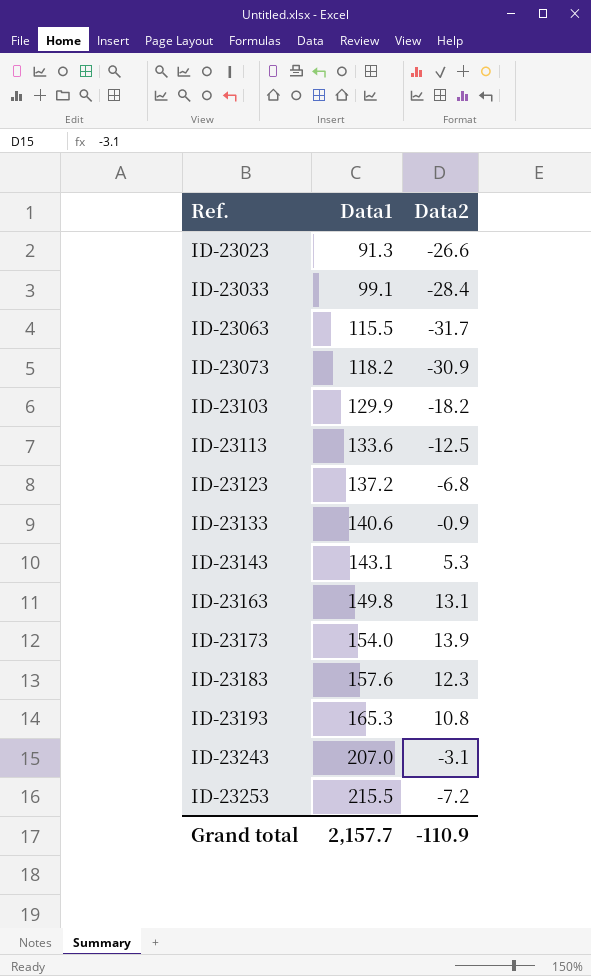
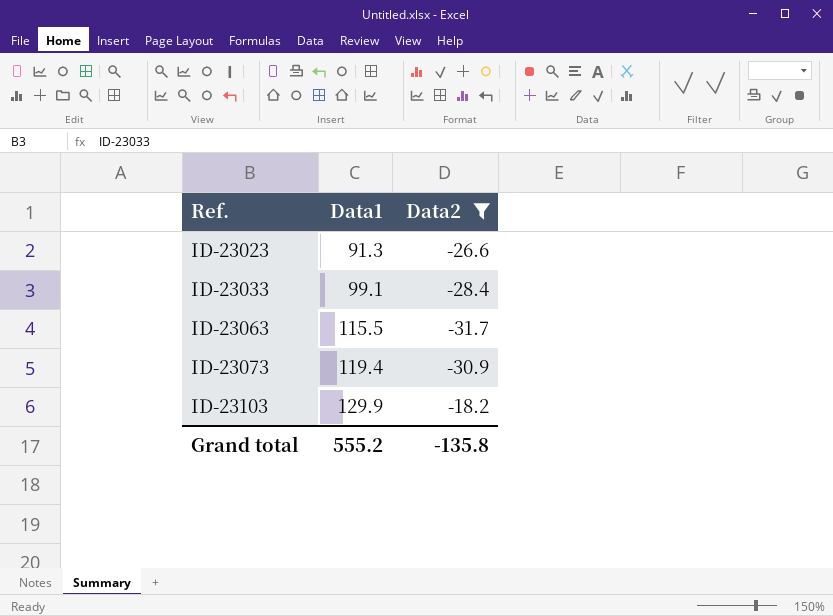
filter: none -> Data2 <= -18.2
ID-23073 | Data1: 118.2 -> 119.4
Grand total | Data1: 2,157.7 -> 555.2
Grand total | Data2: -110.9 -> -135.8

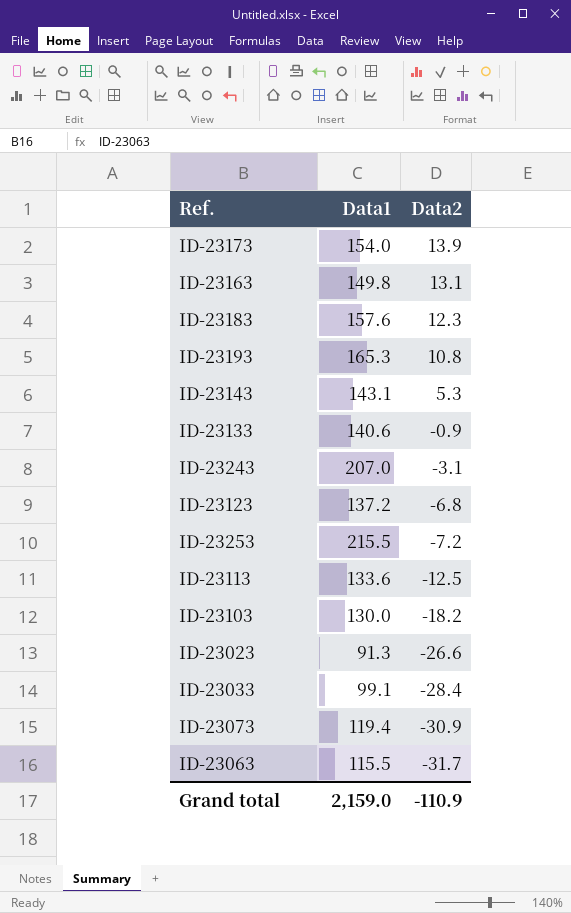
filter: Data2 <= -18.2 -> none
row order: Ref. ascending -> Data2 descending
ID-23103 | Data1: 129.9 -> 130.0
Grand total | Data1: 555.2 -> 2,159.0
Grand total | Data2: -135.8 -> -110.9

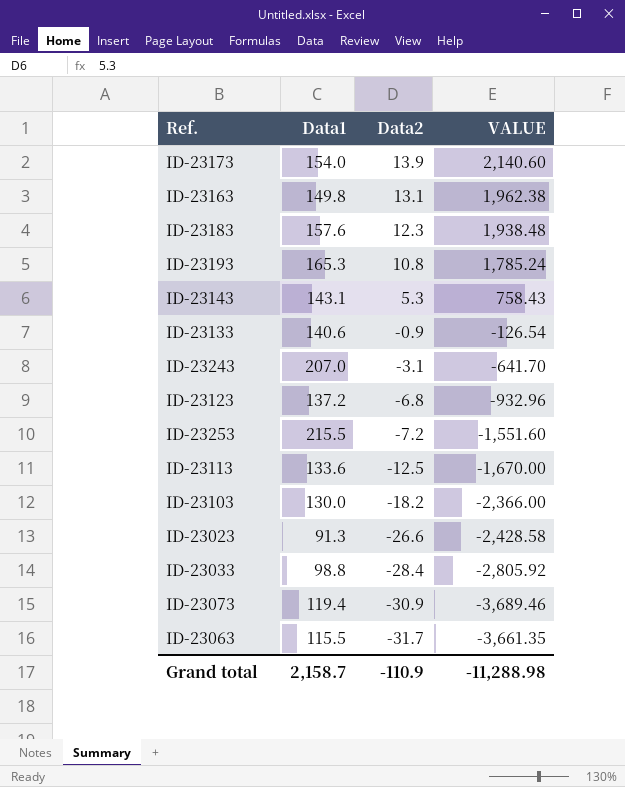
column VALUE | formula: none -> [Data1] * [Data2]
ID-23033 | Data1: 99.1 -> 98.8
Grand total | Data1: 2,159.0 -> 2,158.7

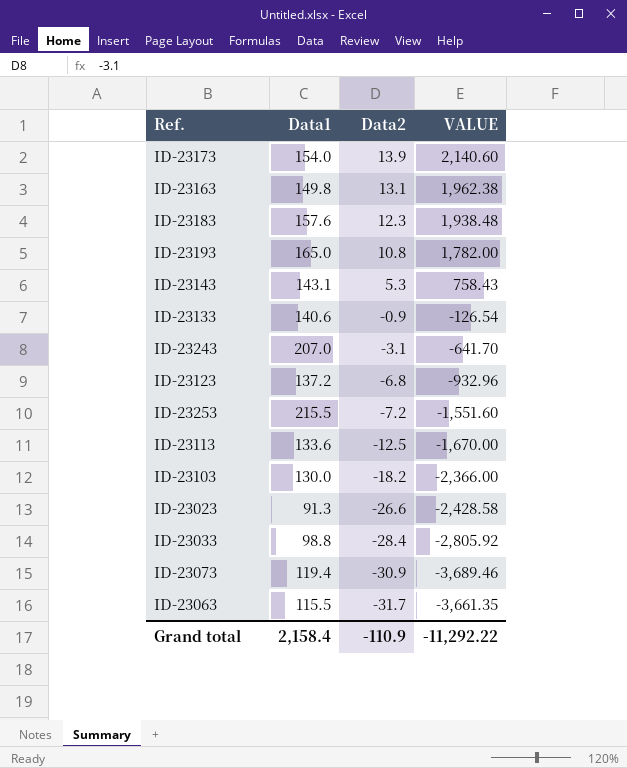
ID-23193 | Data1: 165.3 -> 165.0
ID-23193 | VALUE: 1,785.24 -> 1,782.00
Grand total | Data1: 2,158.7 -> 2,158.4
Grand total | VALUE: -11,288.98 -> -11,292.22

